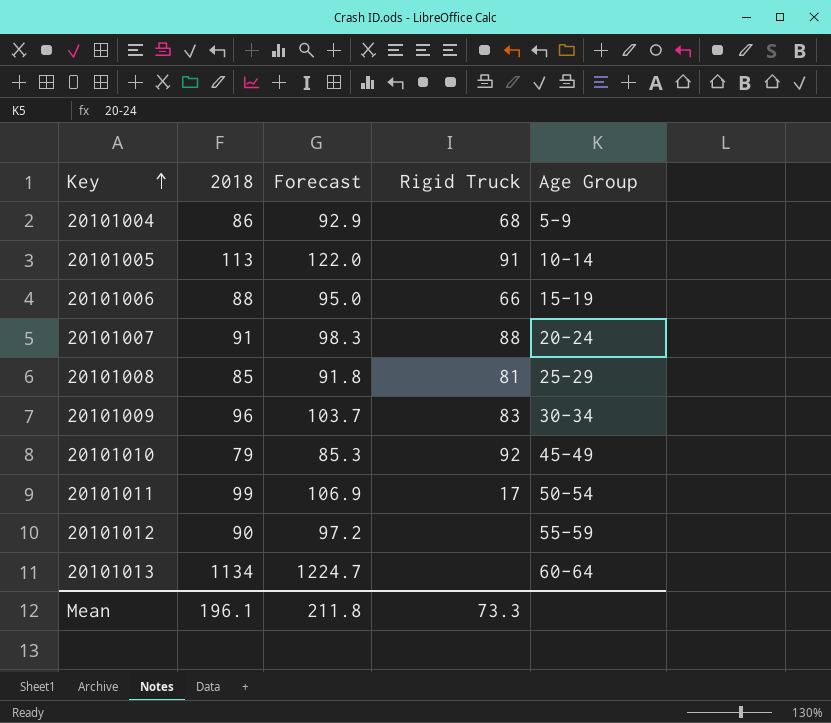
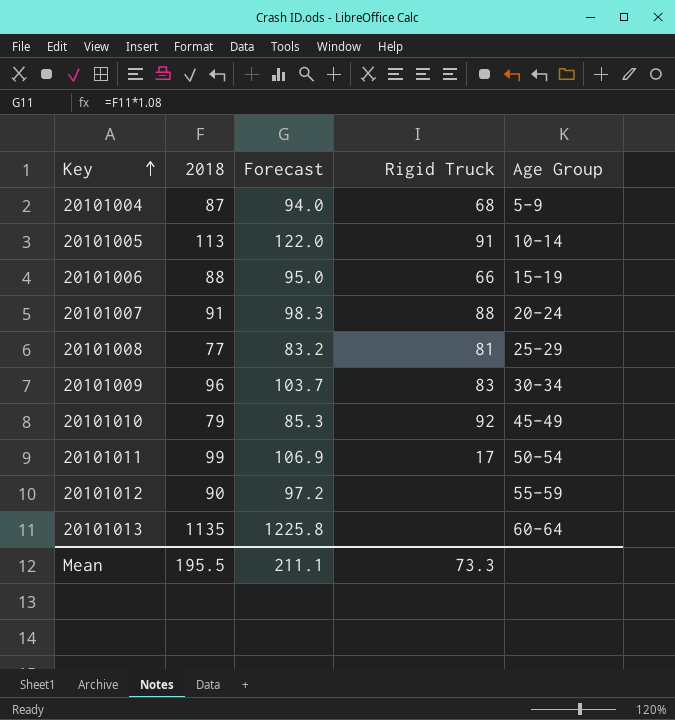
20101004 | 2018: 86 -> 87
20101004 | Forecast: 92.9 -> 94.0
20101008 | 2018: 85 -> 77
20101008 | Forecast: 91.8 -> 83.2
20101013 | 2018: 1134 -> 1135
20101013 | Forecast: 1224.7 -> 1225.8
Mean | 2018: 196.1 -> 195.5
Mean | Forecast: 211.8 -> 211.1

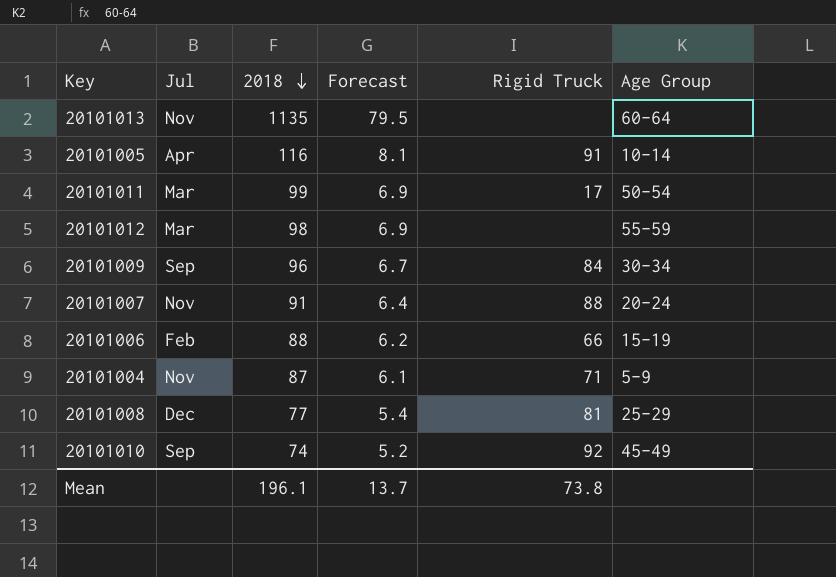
row order: Key ascending -> 2018 descending
column Jul | position: none -> 2
column Forecast | formula: [2018] * 1.08 -> [2018] * 0.07
20101005 | 2018: 113 -> 116
20101012 | 2018: 90 -> 98
20101009 | Rigid Truck: 83 -> 84
20101004 | Rigid Truck: 68 -> 71
20101010 | 2018: 79 -> 74
Mean | 2018: 195.5 -> 196.1
Mean | Forecast: 211.1 -> 13.7
Mean | Rigid Truck: 73.3 -> 73.8

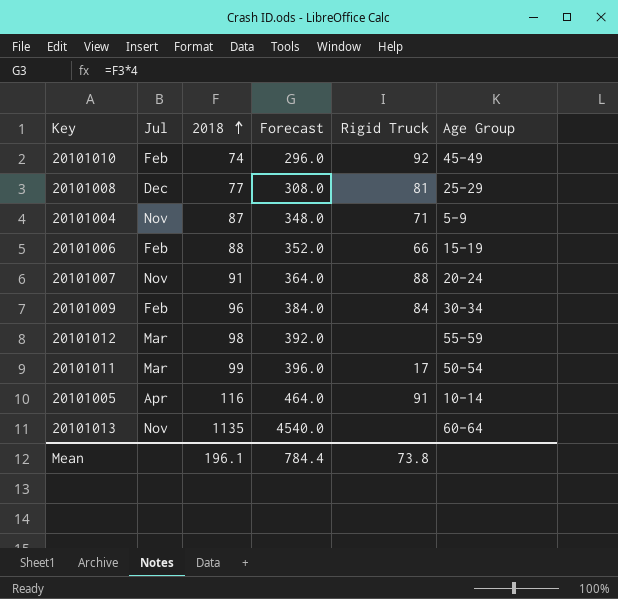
row order: 2018 descending -> 2018 ascending
column Forecast | formula: [2018] * 0.07 -> [2018] * 4
20101010 | Jul: Sep -> Feb
20101009 | Jul: Sep -> Feb
Mean | Forecast: 13.7 -> 784.4

